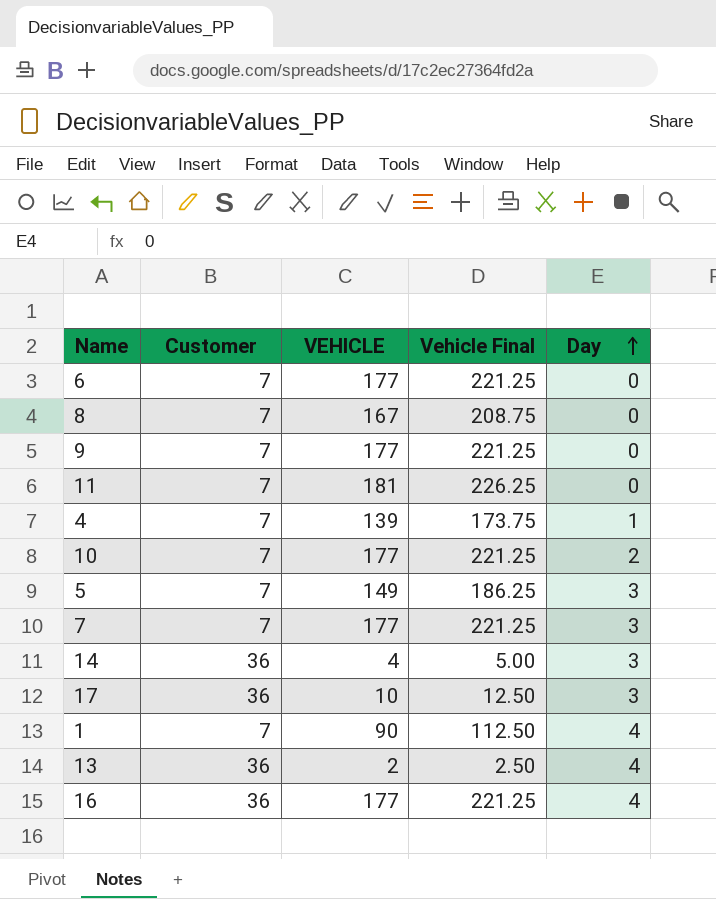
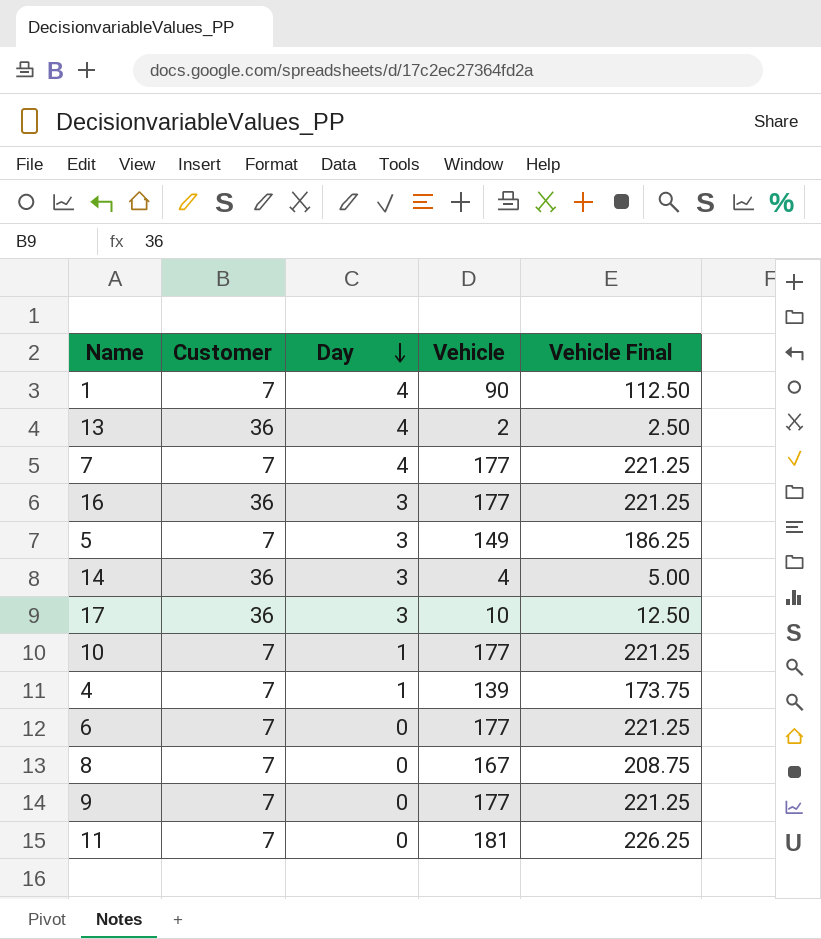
row order: Day ascending -> Day descending
column Day | position: 5 -> 3
column name: VEHICLE -> Vehicle
7 | Day: 3 -> 4
16 | Day: 4 -> 3
10 | Day: 2 -> 1

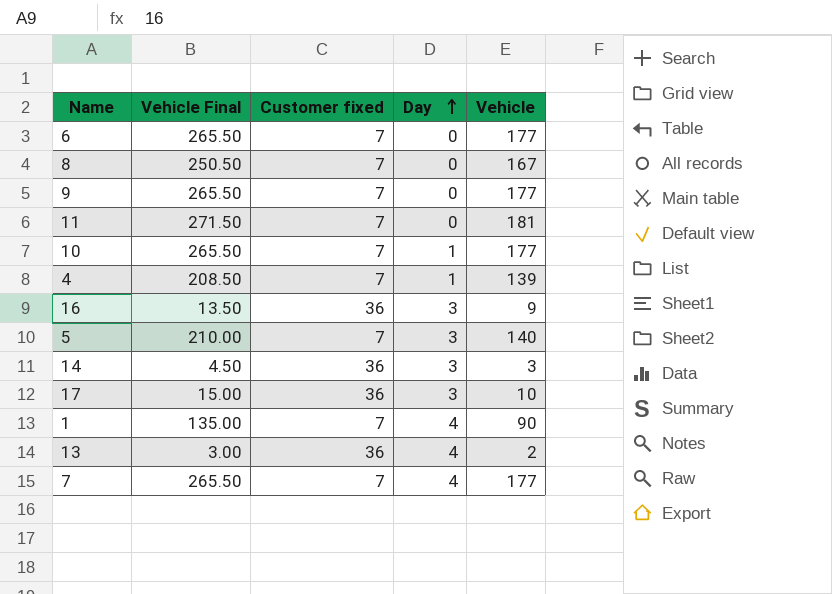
row order: Day descending -> Day ascending
column Vehicle Final | formula: [Vehicle] * 1.25 -> [Vehicle] * 1.5
column Vehicle Final | position: 5 -> 2
column name: Customer -> Customer fixed
16 | Vehicle: 177 -> 9
5 | Vehicle: 149 -> 140
14 | Vehicle: 4 -> 3

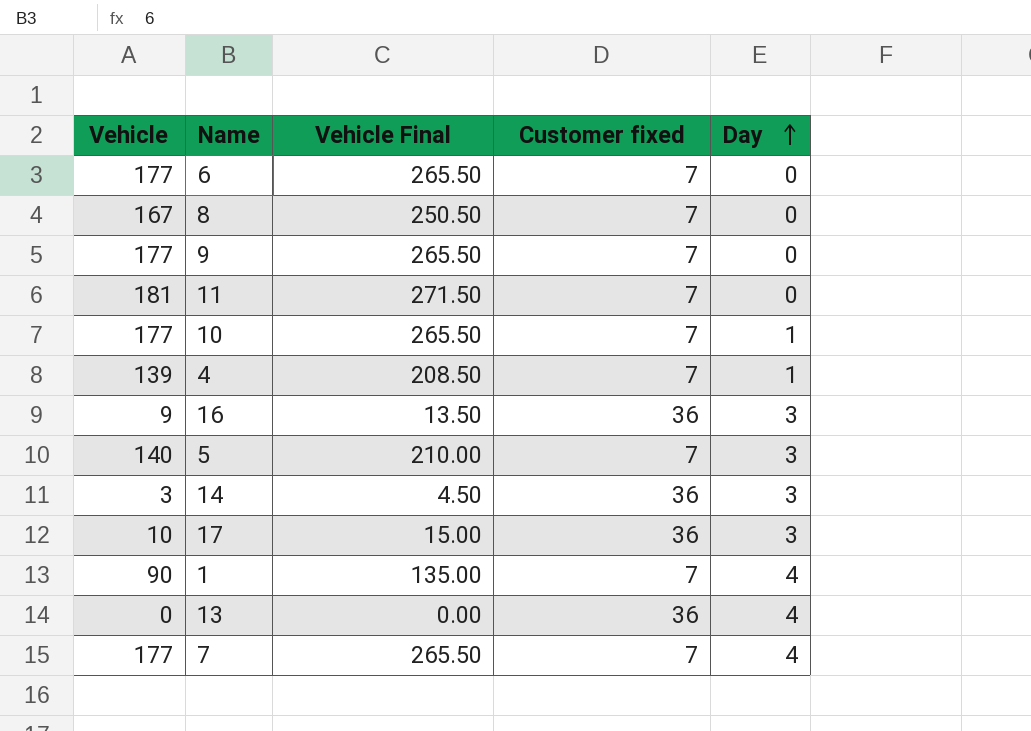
column Vehicle | position: 5 -> 1
13 | Vehicle: 2 -> 0
13 | Vehicle Final: 3.00 -> 0.00

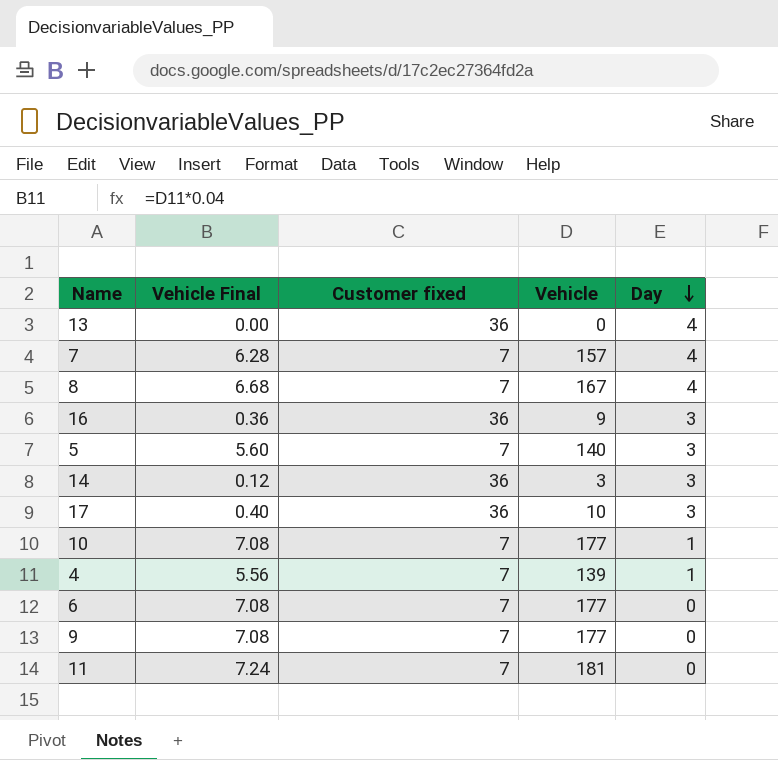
row order: Day ascending -> Day descending
column Vehicle Final | formula: [Vehicle] * 1.5 -> [Vehicle] * 0.04
column Vehicle | position: 1 -> 4
row 1: 90 | 135.00 | 7 | 4 -> none
7 | Vehicle: 177 -> 157
8 | Day: 0 -> 4

